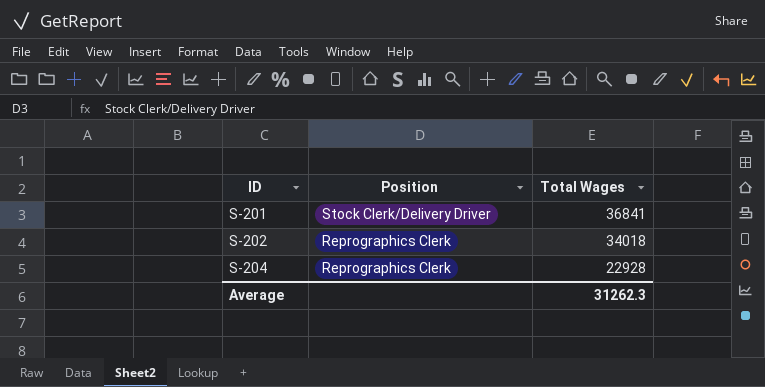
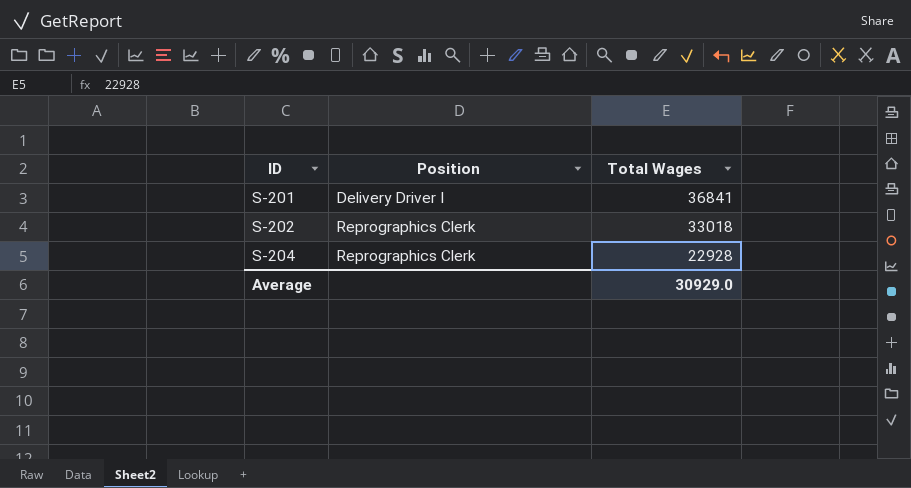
S-201 | Position: Stock Clerk/Delivery Driver -> Delivery Driver I
S-202 | Total Wages: 34018 -> 33018
Average | Total Wages: 31262.3 -> 30929.0

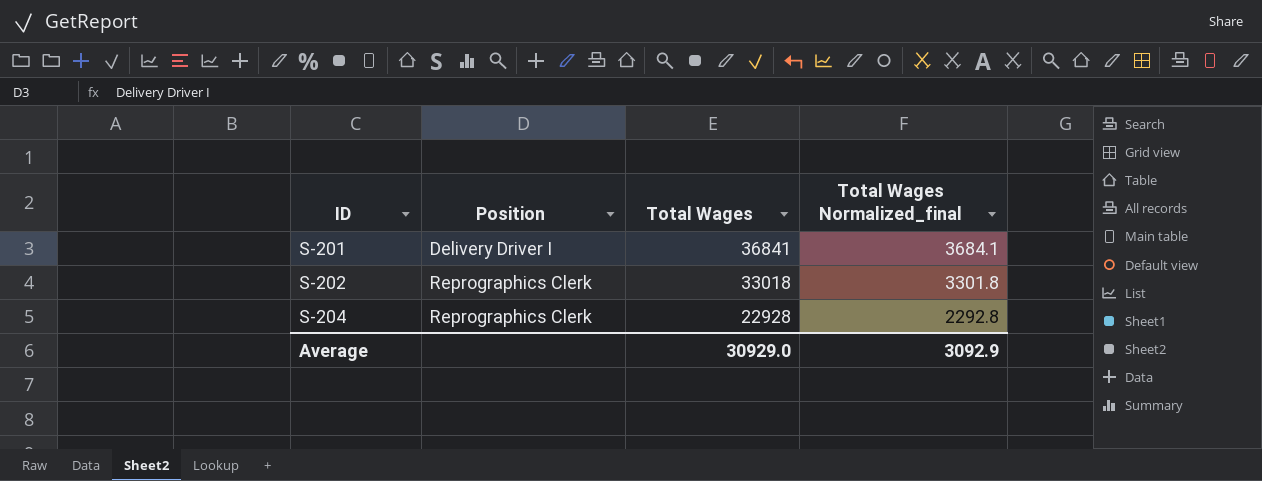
column Total Wages Normalized_final | formula: none -> [Total Wages] * 0.1

